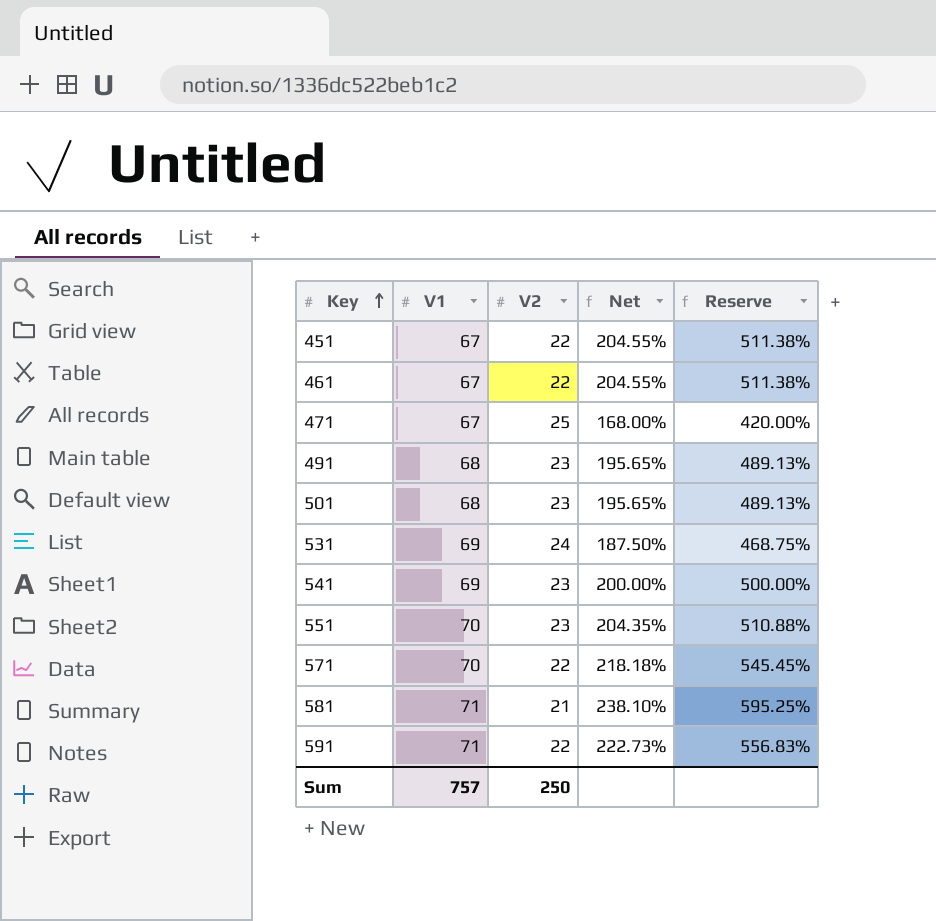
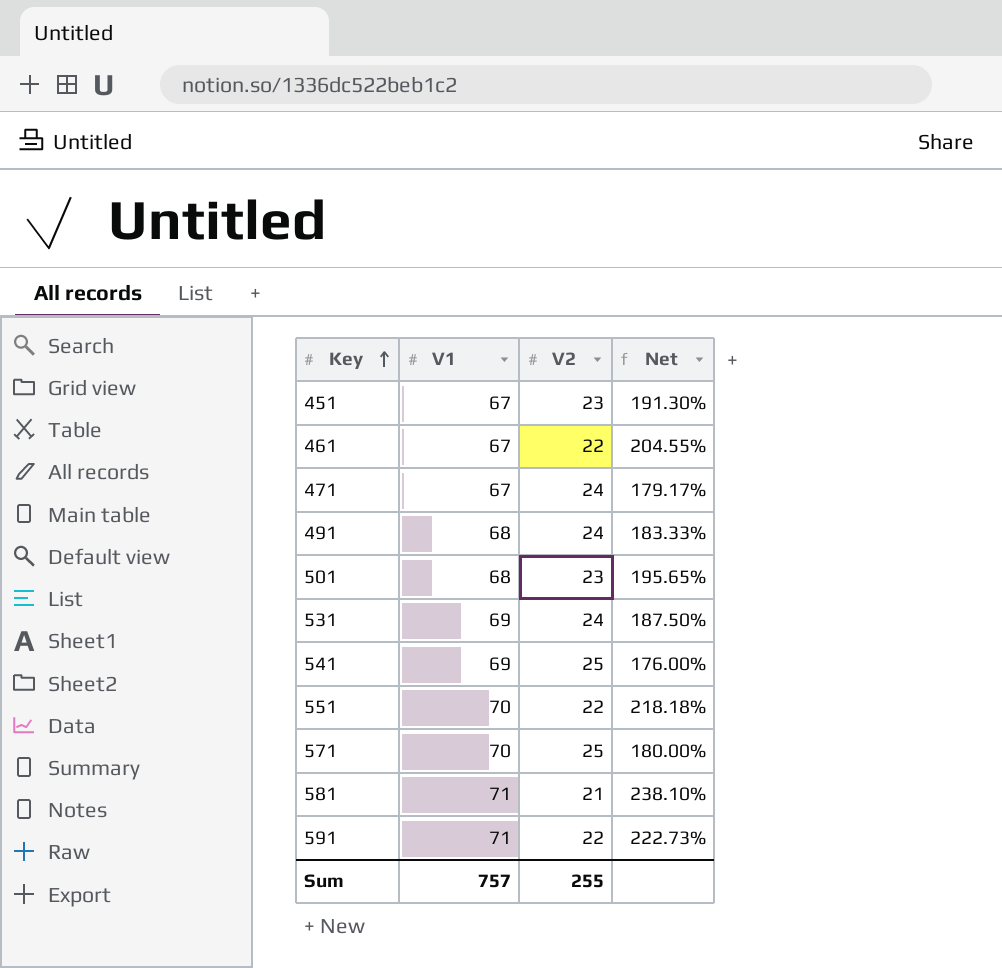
column Reserve | formula: [Net] * 2.5 -> none
451 | V2: 22 -> 23
451 | Net: 204.55% -> 191.30%
471 | V2: 25 -> 24
471 | Net: 168.00% -> 179.17%
491 | V2: 23 -> 24
491 | Net: 195.65% -> 183.33%
541 | V2: 23 -> 25
541 | Net: 200.00% -> 176.00%
551 | V2: 23 -> 22
551 | Net: 204.35% -> 218.18%
571 | V2: 22 -> 25
571 | Net: 218.18% -> 180.00%
Sum | V2: 250 -> 255

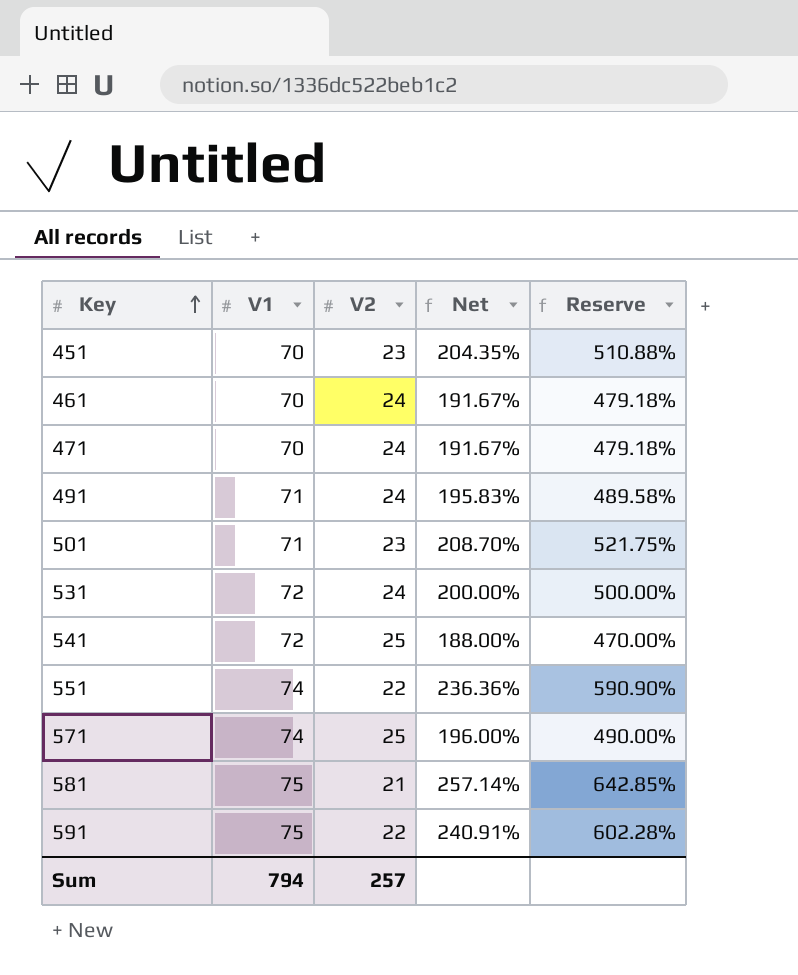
column Reserve | formula: none -> [Net] * 2.5
451 | V1: 67 -> 70
451 | Net: 191.30% -> 204.35%
461 | V1: 67 -> 70
461 | V2: 22 -> 24
461 | Net: 204.55% -> 191.67%
471 | V1: 67 -> 70
471 | Net: 179.17% -> 191.67%
491 | V1: 68 -> 71
491 | Net: 183.33% -> 195.83%
501 | V1: 68 -> 71
501 | Net: 195.65% -> 208.70%
531 | V1: 69 -> 72
531 | Net: 187.50% -> 200.00%
541 | V1: 69 -> 72
541 | Net: 176.00% -> 188.00%
551 | V1: 70 -> 74
551 | Net: 218.18% -> 236.36%
571 | V1: 70 -> 74
571 | Net: 180.00% -> 196.00%
581 | V1: 71 -> 75
581 | Net: 238.10% -> 257.14%
591 | V1: 71 -> 75
591 | Net: 222.73% -> 240.91%
Sum | V1: 757 -> 794
Sum | V2: 255 -> 257

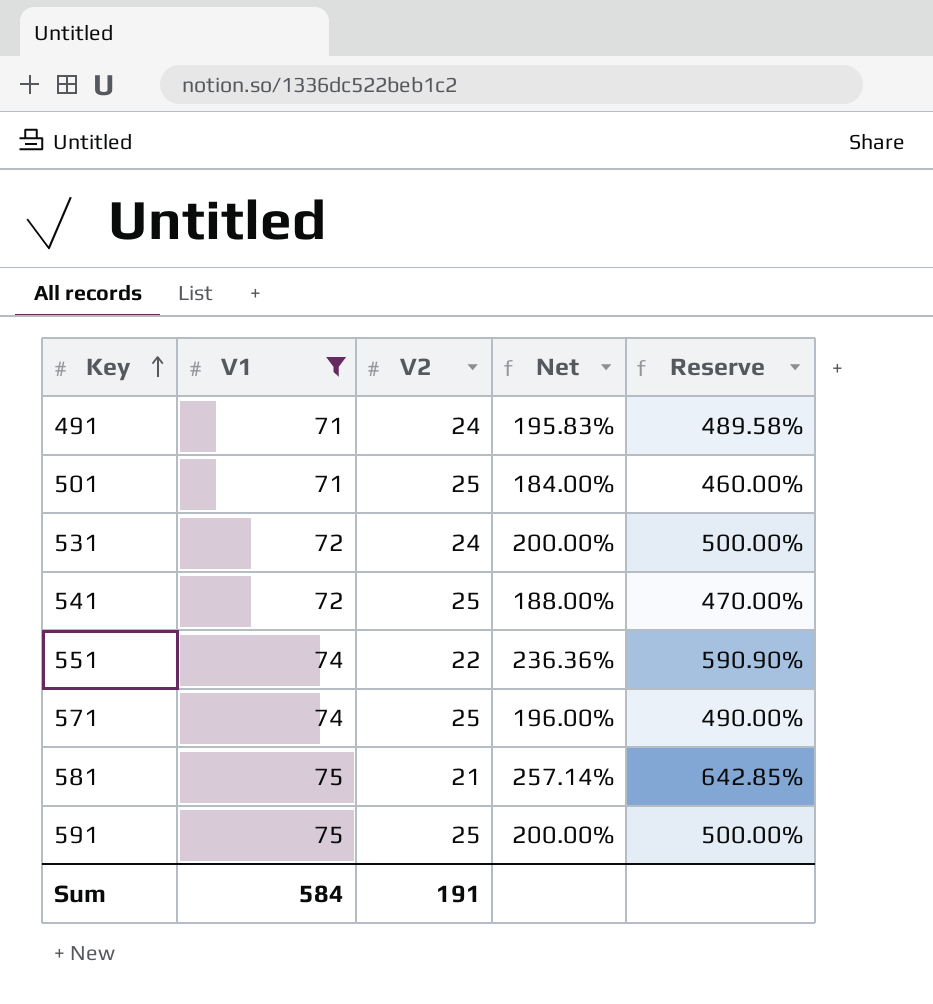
filter: none -> V1 != 70
501 | V2: 23 -> 25
501 | Net: 208.70% -> 184.00%
501 | Reserve: 521.75% -> 460.00%
591 | V2: 22 -> 25
591 | Net: 240.91% -> 200.00%
591 | Reserve: 602.28% -> 500.00%
Sum | V1: 794 -> 584
Sum | V2: 257 -> 191

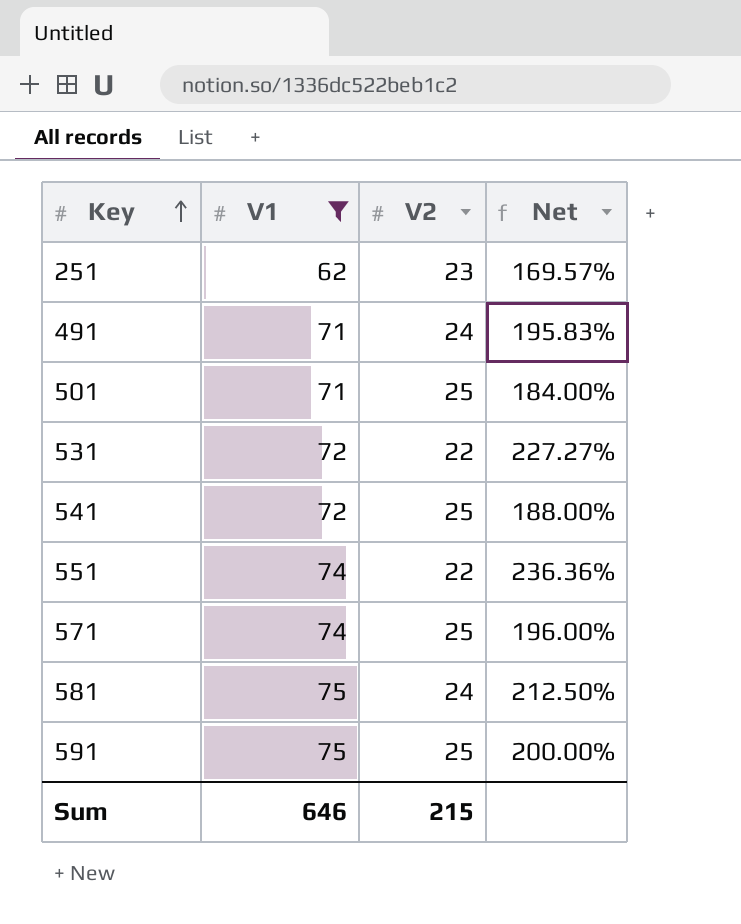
column Reserve | formula: [Net] * 2.5 -> none
row 251: none -> 62 | 23 | 169.57%
531 | V2: 24 -> 22
531 | Net: 200.00% -> 227.27%
581 | V2: 21 -> 24
581 | Net: 257.14% -> 212.50%
Sum | V1: 584 -> 646
Sum | V2: 191 -> 215

